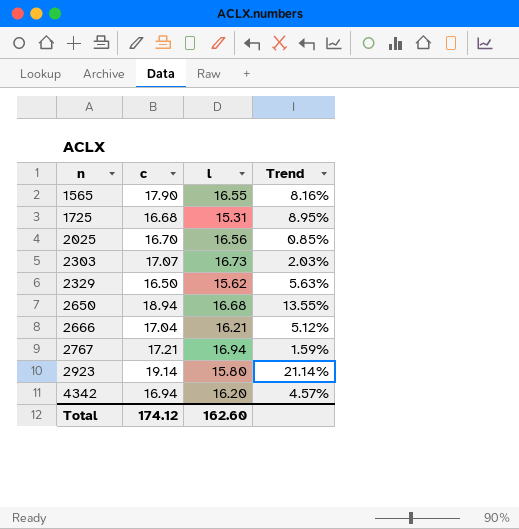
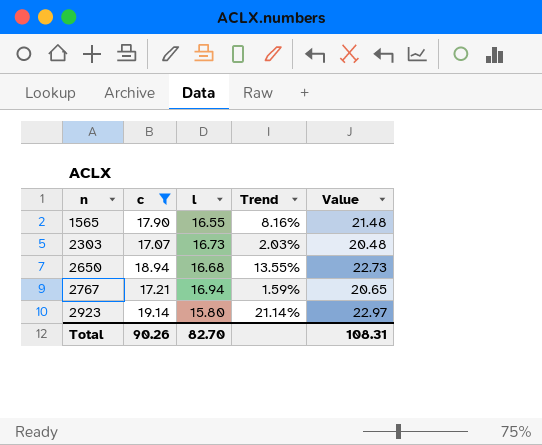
filter: none -> c >= 17.07
column Value | formula: none -> [c] * 1.2
Total | c: 174.12 -> 90.26
Total | l: 162.60 -> 82.70

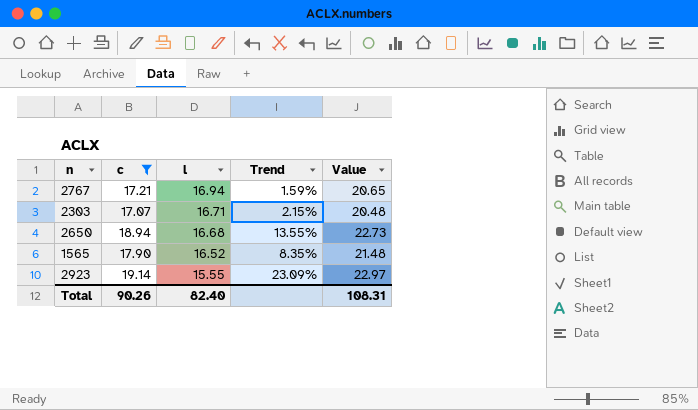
row order: n ascending -> l descending
2303 | l: 16.73 -> 16.71
2303 | Trend: 2.03% -> 2.15%
1565 | l: 16.55 -> 16.52
1565 | Trend: 8.16% -> 8.35%
2923 | l: 15.80 -> 15.55
2923 | Trend: 21.14% -> 23.09%
Total | l: 82.70 -> 82.40

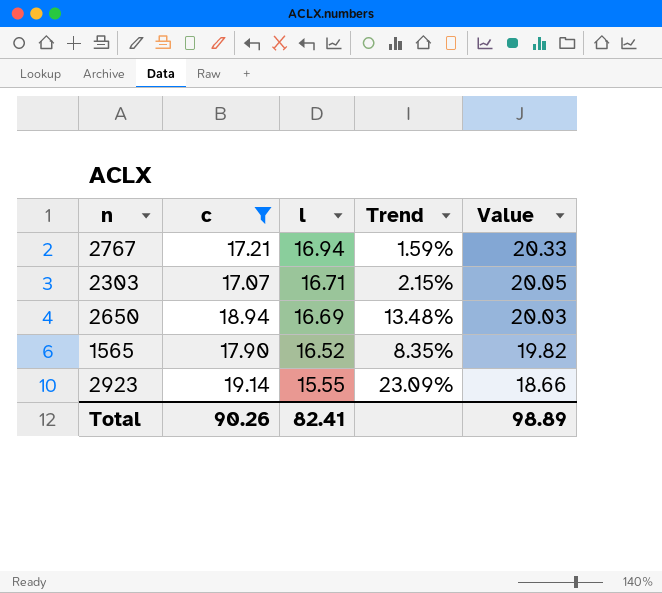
column Value | formula: [c] * 1.2 -> [l] * 1.2
2650 | l: 16.68 -> 16.69
2650 | Trend: 13.55% -> 13.48%
Total | l: 82.40 -> 82.41
Total | Value: 108.31 -> 98.89

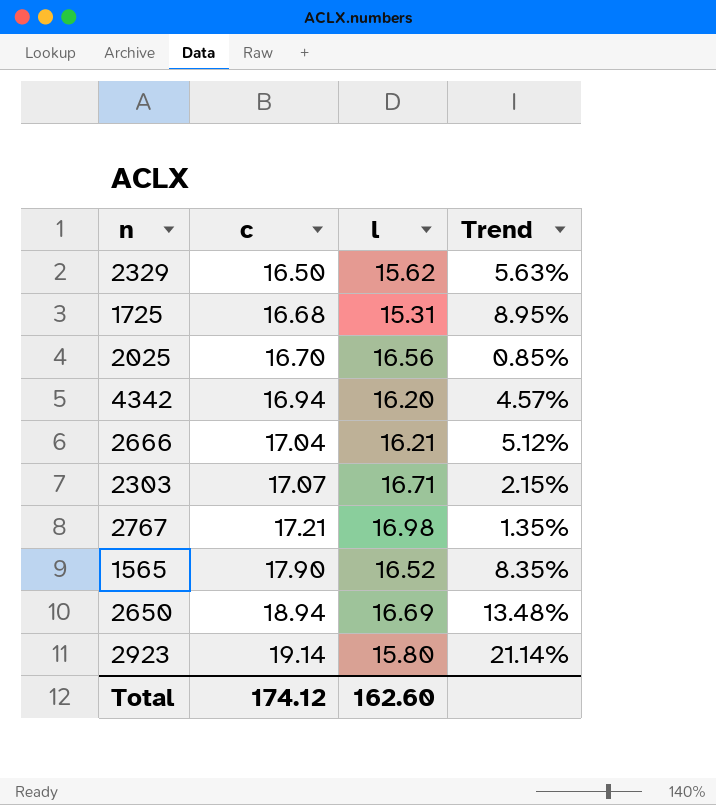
filter: c >= 17.07 -> none
row order: l descending -> c ascending
column Value | formula: [l] * 1.2 -> none
2767 | l: 16.94 -> 16.98
2767 | Trend: 1.59% -> 1.35%
2923 | l: 15.55 -> 15.80
2923 | Trend: 23.09% -> 21.14%
Total | c: 90.26 -> 174.12
Total | l: 82.41 -> 162.60

